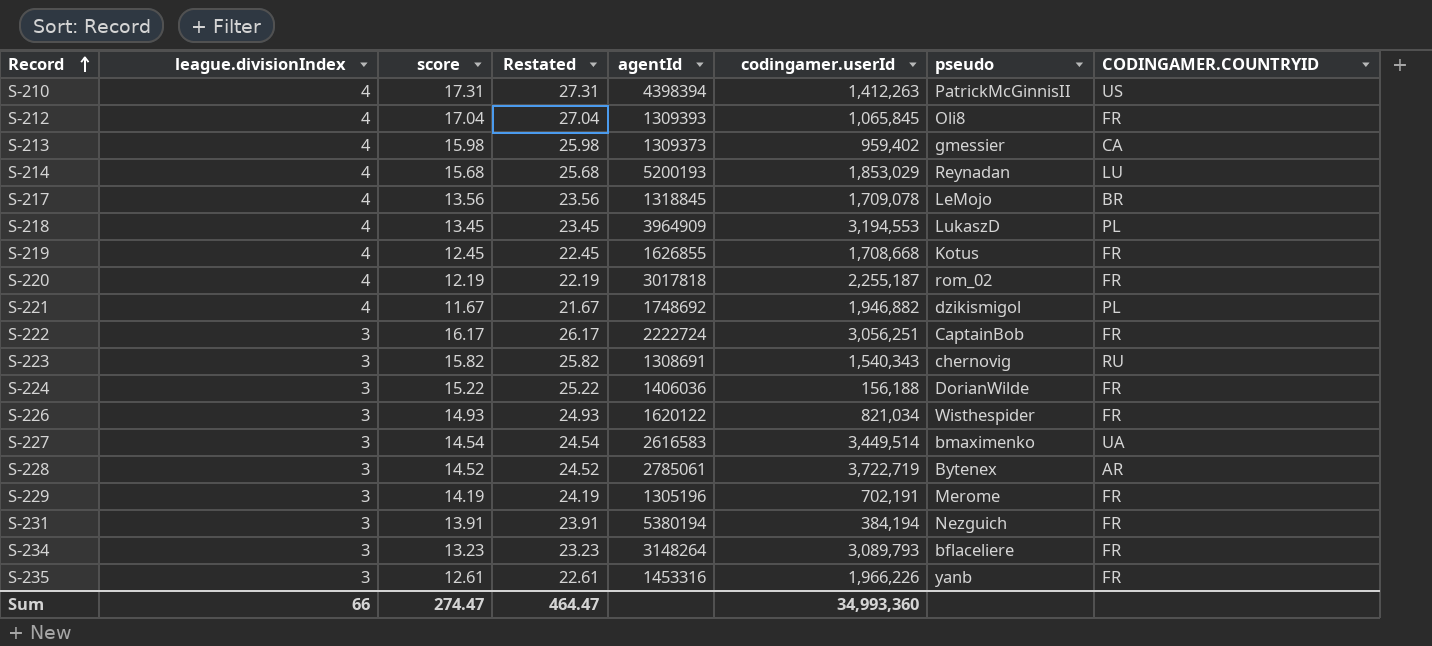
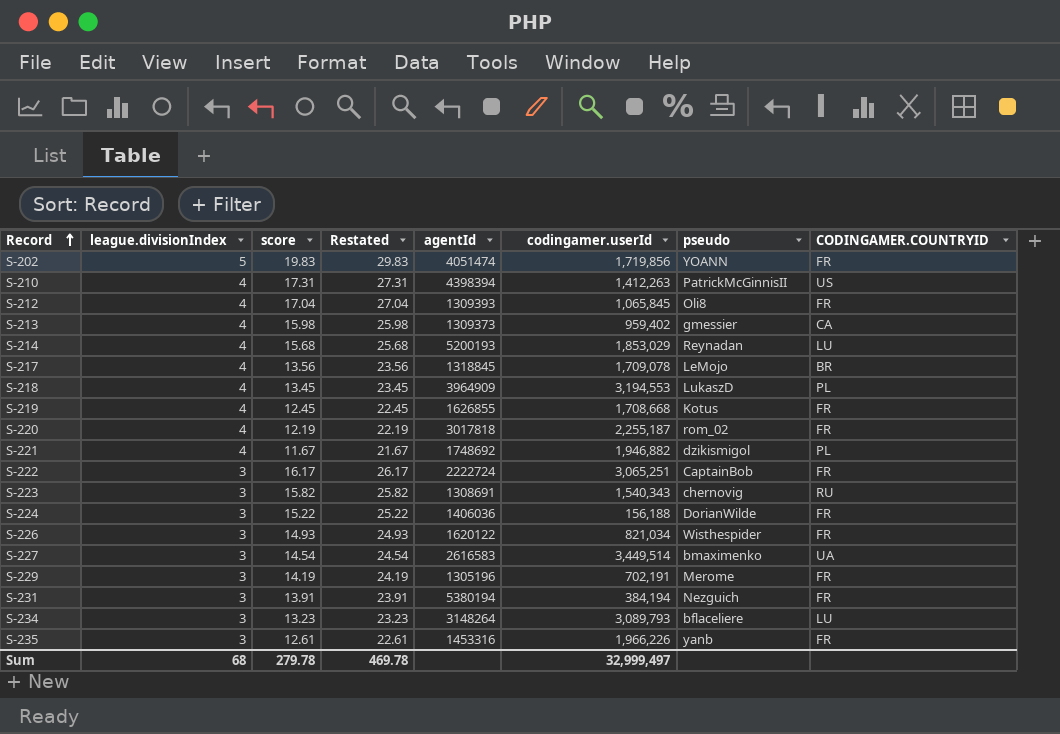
row S-228: 3 | 14.52 | 24.52 | 2785061 | 3,722,719 | Bytenex | AR -> none
row S-202: none -> 5 | 19.83 | 29.83 | 4051474 | 1,719,856 | YOANN | FR
S-222 | codingamer.userId: 3,056,251 -> 3,065,251
S-234 | CODINGAMER.COUNTRYID: FR -> LU
Sum | league.divisionIndex: 66 -> 68
Sum | score: 274.47 -> 279.78
Sum | Restated: 464.47 -> 469.78
Sum | codingamer.userId: 34,993,360 -> 32,999,497

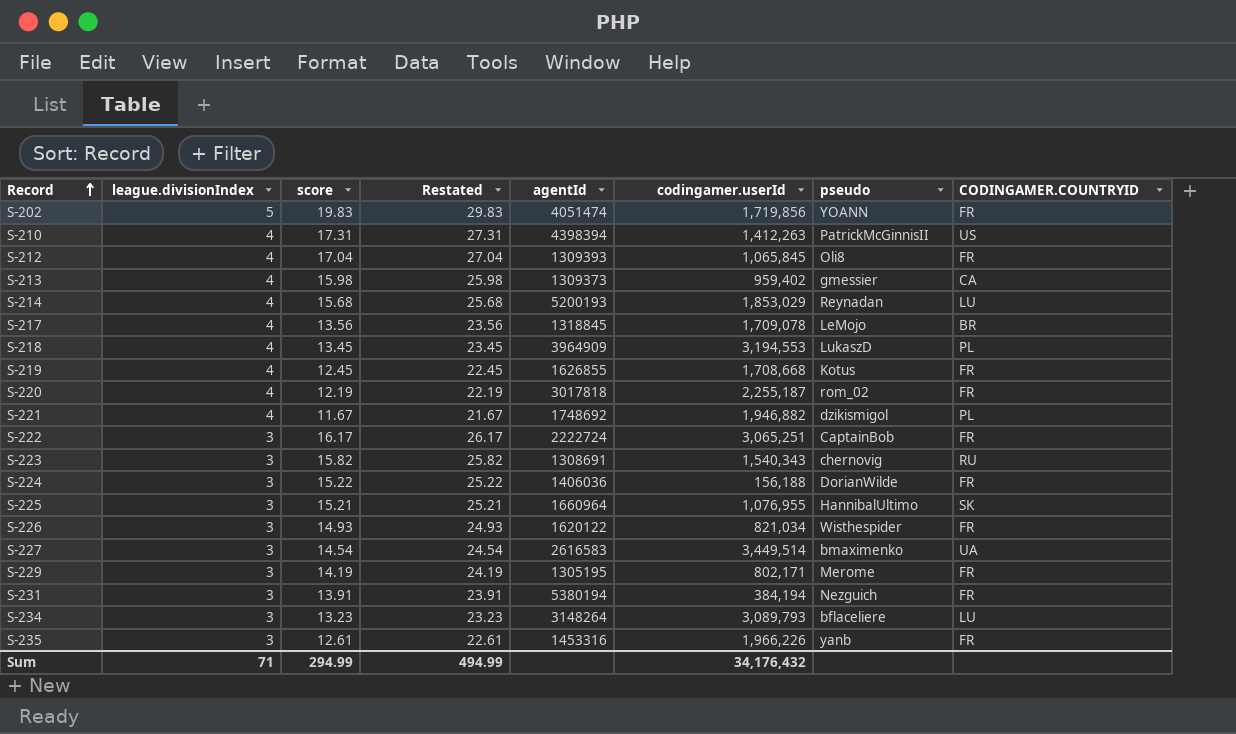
row S-225: none -> 3 | 15.21 | 25.21 | 1660964 | 1,076,955 | HannibalUltimo | SK
S-229 | agentId: 1305196 -> 1305195
S-229 | codingamer.userId: 702,191 -> 802,171
Sum | league.divisionIndex: 68 -> 71
Sum | score: 279.78 -> 294.99
Sum | Restated: 469.78 -> 494.99
Sum | codingamer.userId: 32,999,497 -> 34,176,432

